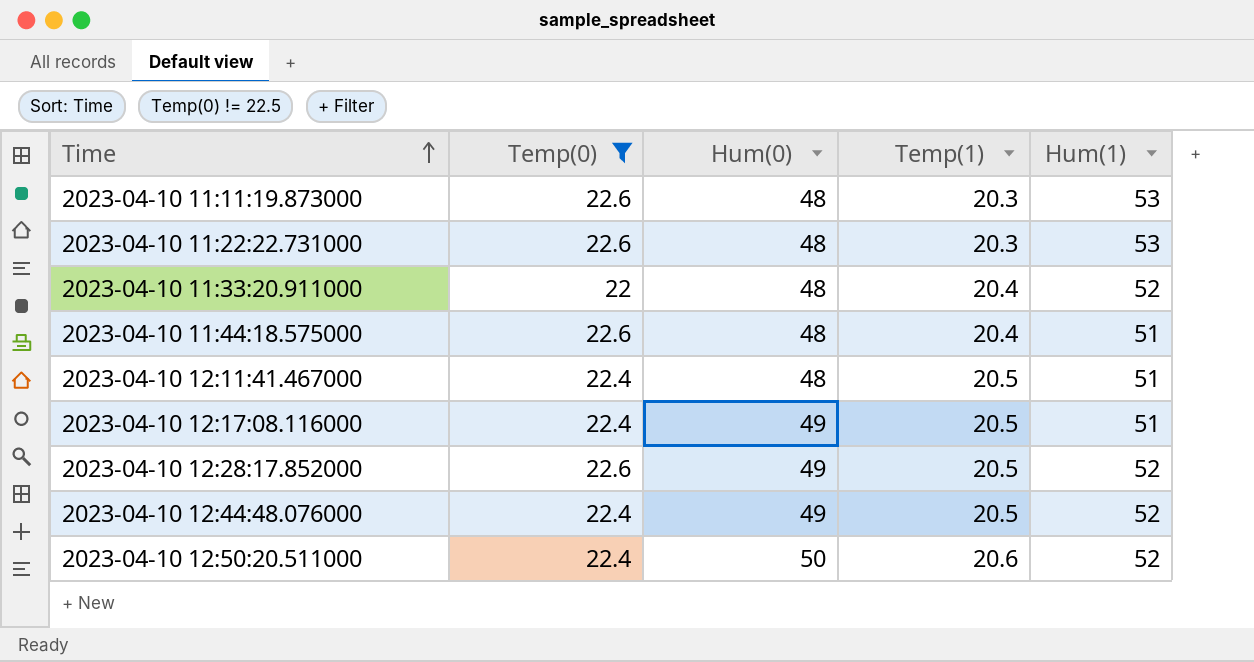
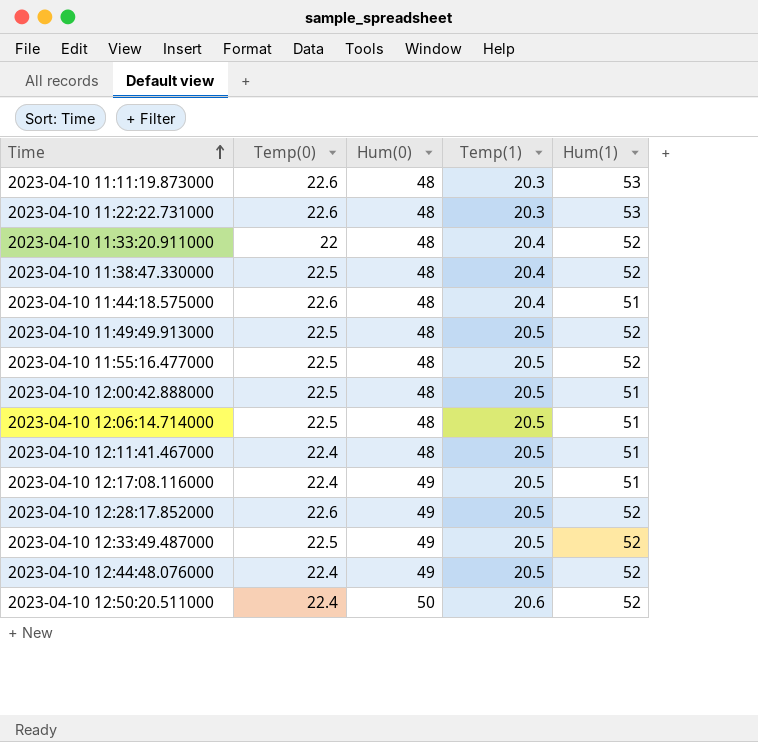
filter: Temp(0) != 22.5 -> none

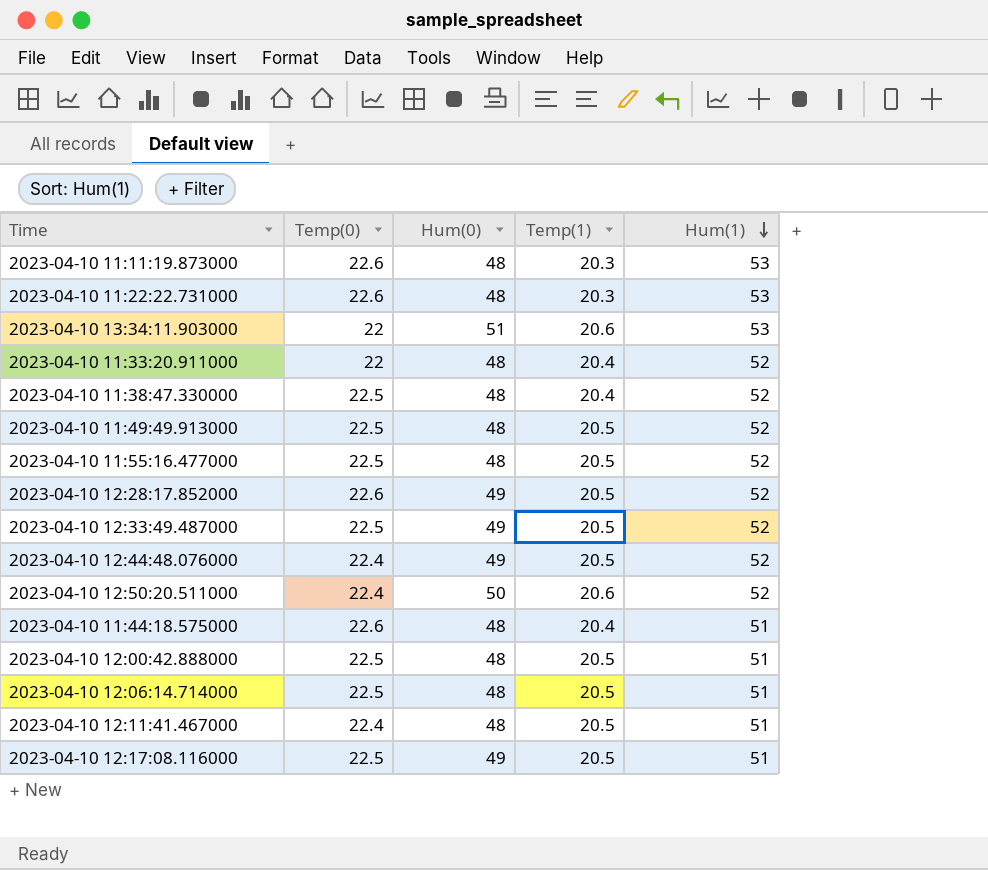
row order: Time ascending -> Hum(1) descending
row 2023-04-10 13:34:11.903000: none -> 22 | 51 | 20.6 | 53
2023-04-10 12:17:08.116000 | Temp(0): 22.4 -> 22.5

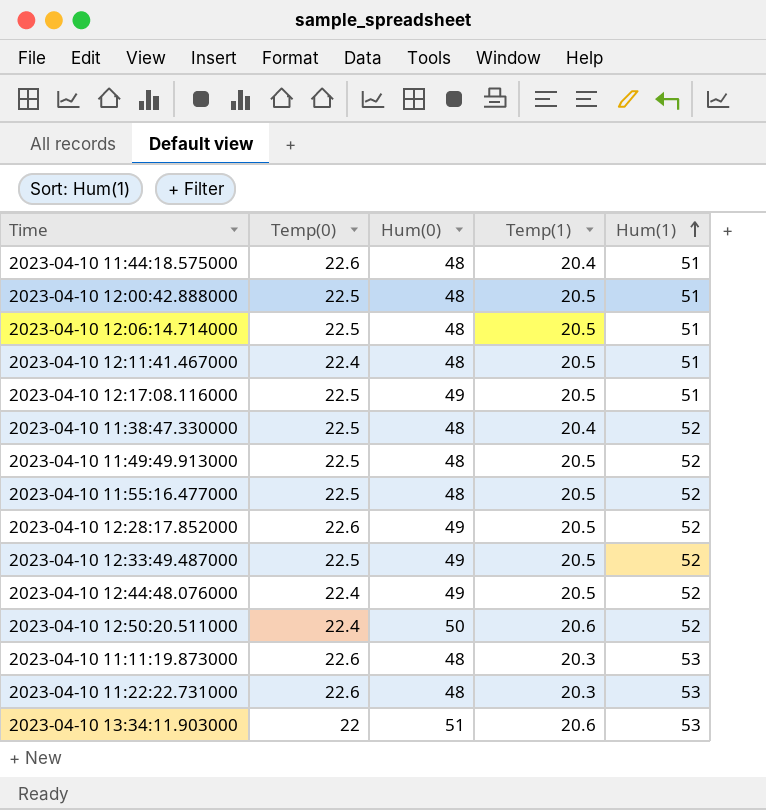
row order: Hum(1) descending -> Hum(1) ascending
row 2023-04-10 11:33:20.911000: 22 | 48 | 20.4 | 52 -> none

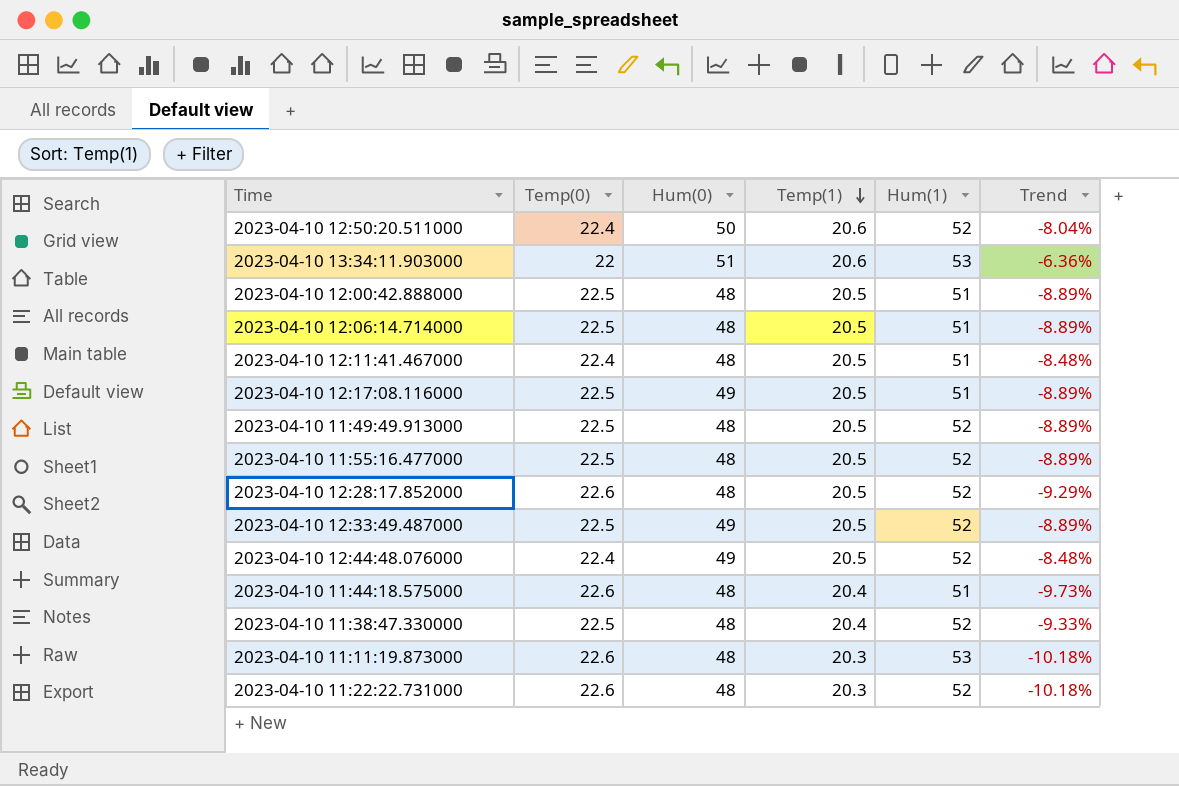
row order: Hum(1) ascending -> Temp(1) descending
column Trend | formula: none -> ([Temp(1)] - [Temp(0)]) / [Temp(0)]
2023-04-10 12:28:17.852000 | Hum(0): 49 -> 48
2023-04-10 11:22:22.731000 | Hum(1): 53 -> 52

